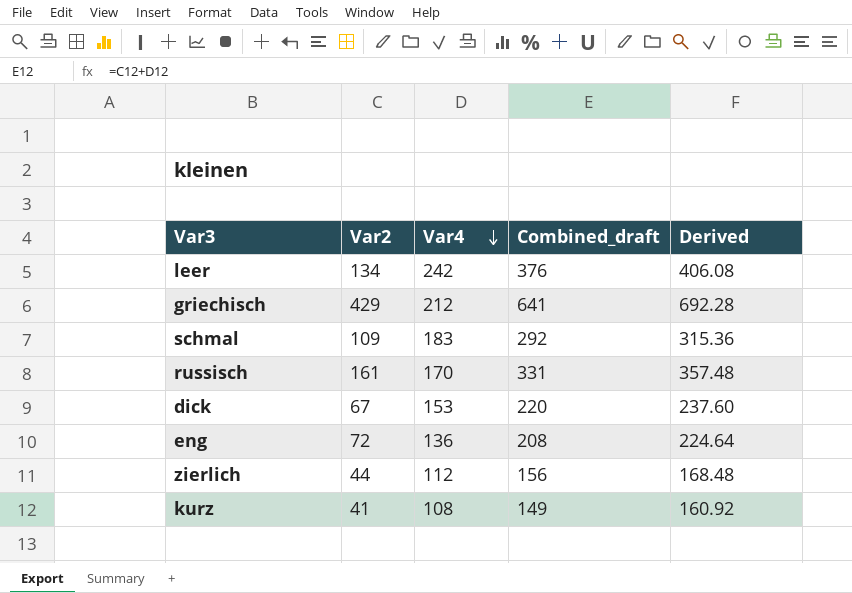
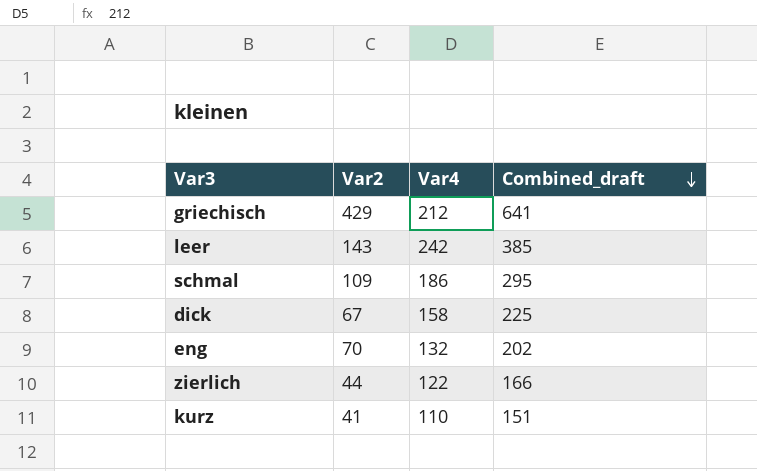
row order: Var4 descending -> Combined_draft descending
column Derived | formula: [Combined_draft] * 1.08 -> none
row russisch: 161 | 170 | 331 | 357.48 -> none
leer | Var2: 134 -> 143
leer | Combined_draft: 376 -> 385
schmal | Var4: 183 -> 186
schmal | Combined_draft: 292 -> 295
dick | Var4: 153 -> 158
dick | Combined_draft: 220 -> 225
eng | Var2: 72 -> 70
eng | Var4: 136 -> 132
eng | Combined_draft: 208 -> 202
zierlich | Var4: 112 -> 122
zierlich | Combined_draft: 156 -> 166
kurz | Var4: 108 -> 110
kurz | Combined_draft: 149 -> 151

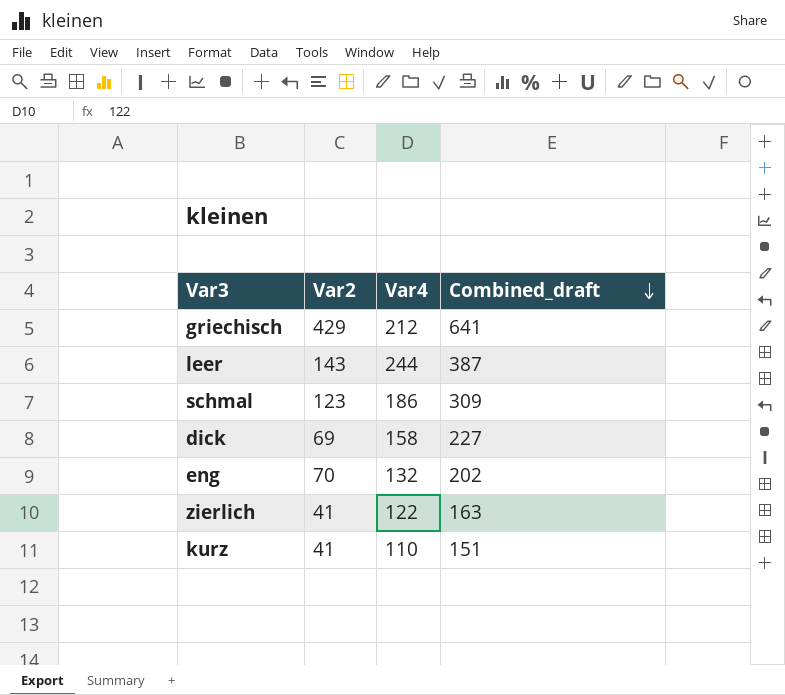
leer | Var4: 242 -> 244
leer | Combined_draft: 385 -> 387
schmal | Var2: 109 -> 123
schmal | Combined_draft: 295 -> 309
dick | Var2: 67 -> 69
dick | Combined_draft: 225 -> 227
zierlich | Var2: 44 -> 41
zierlich | Combined_draft: 166 -> 163

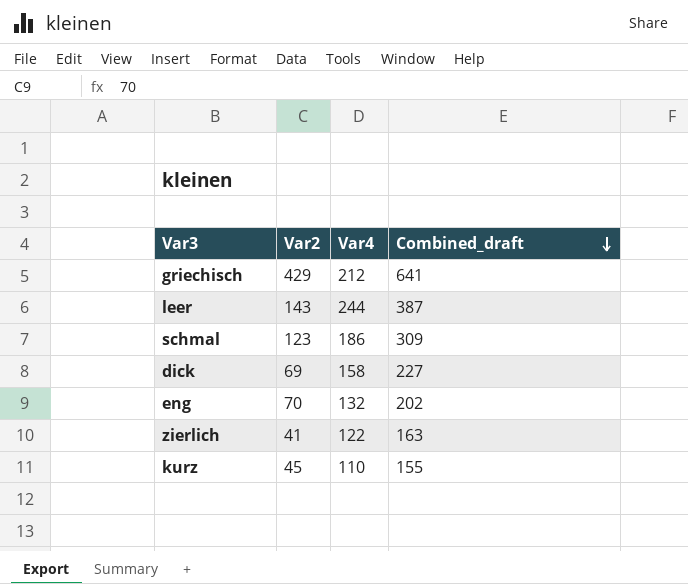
kurz | Var2: 41 -> 45
kurz | Combined_draft: 151 -> 155

